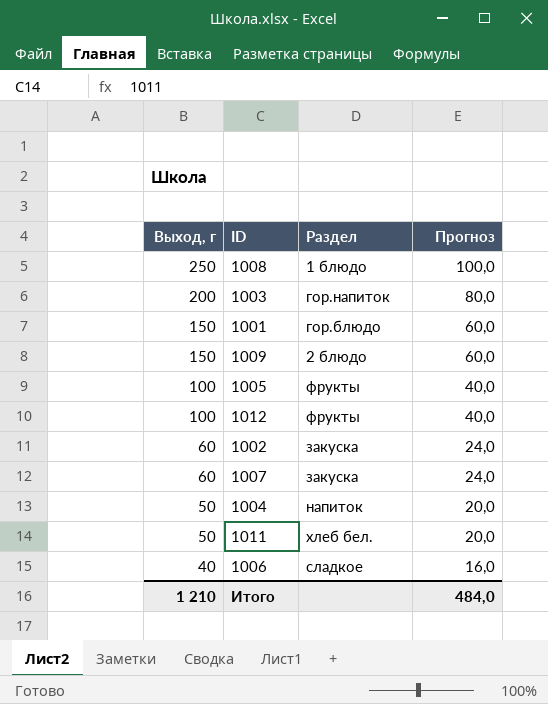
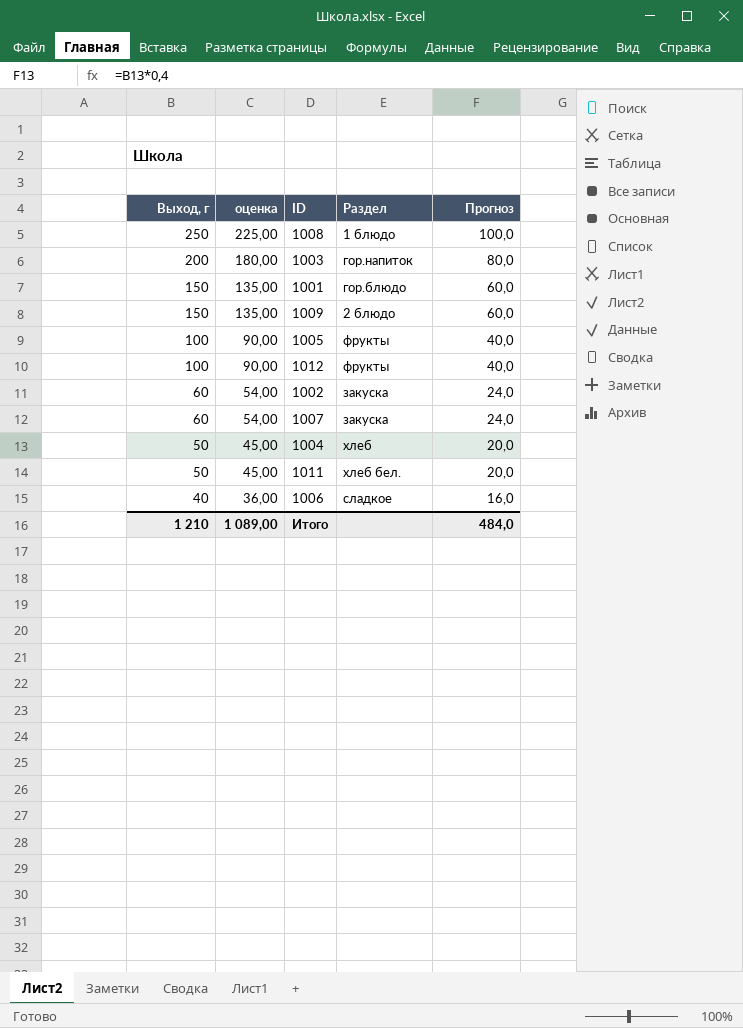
column оценка | formula: none -> [Выход, г] * 0,9
1004 | Раздел: напиток -> хлеб

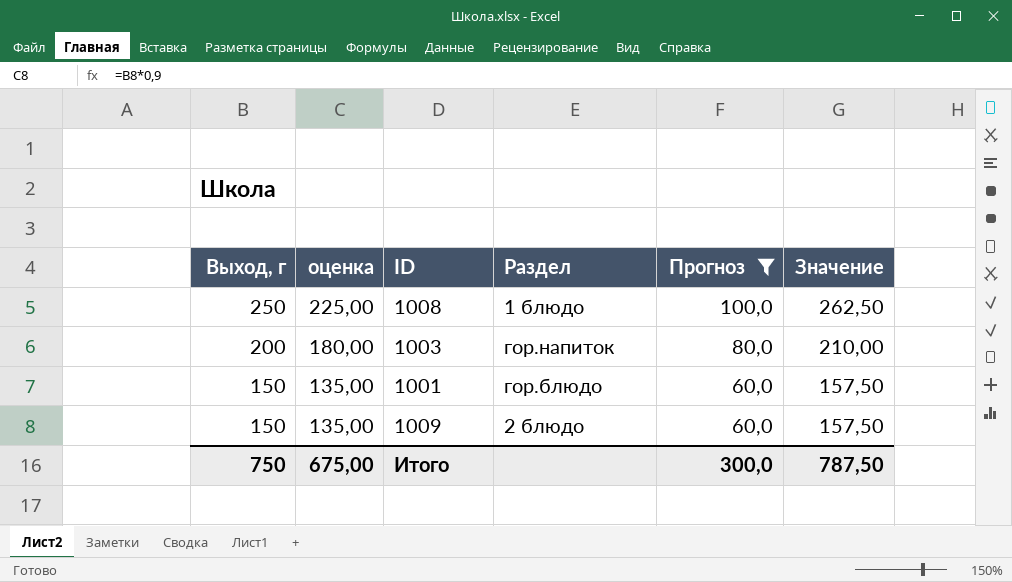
filter: none -> Прогноз >= 60,0
column Значение | formula: none -> [Выход, г] * 1,05
Итого | Выход, г: 1 210 -> 750
Итого | оценка: 1 089,00 -> 675,00
Итого | Прогноз: 484,0 -> 300,0

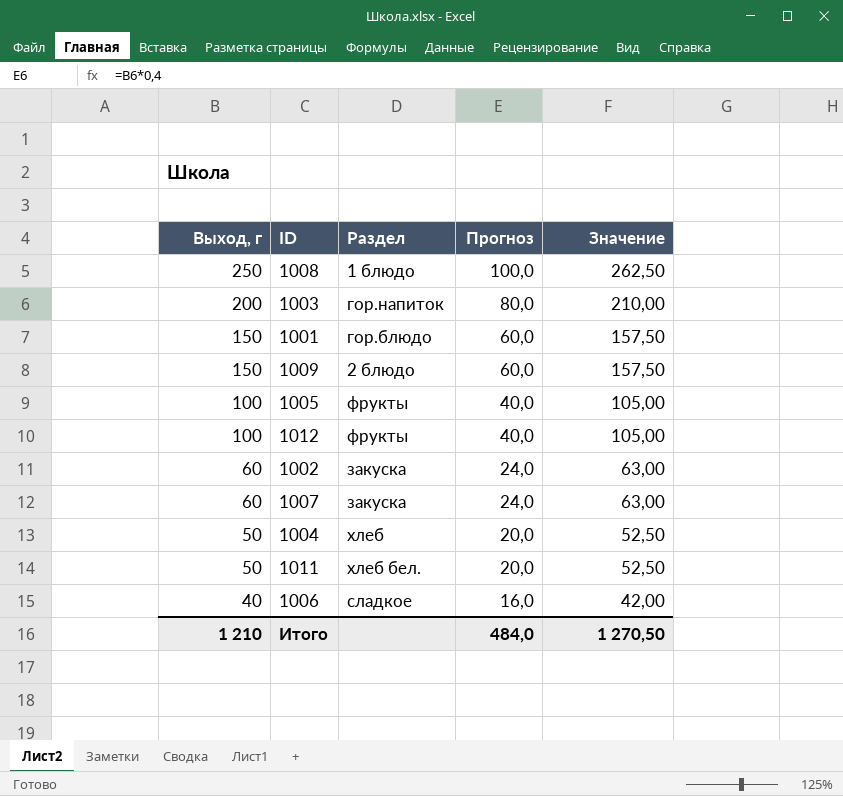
filter: Прогноз >= 60,0 -> none
column оценка | formula: [Выход, г] * 0,9 -> none
Итого | Выход, г: 750 -> 1 210
Итого | Прогноз: 300,0 -> 484,0
Итого | Значение: 787,50 -> 1 270,50

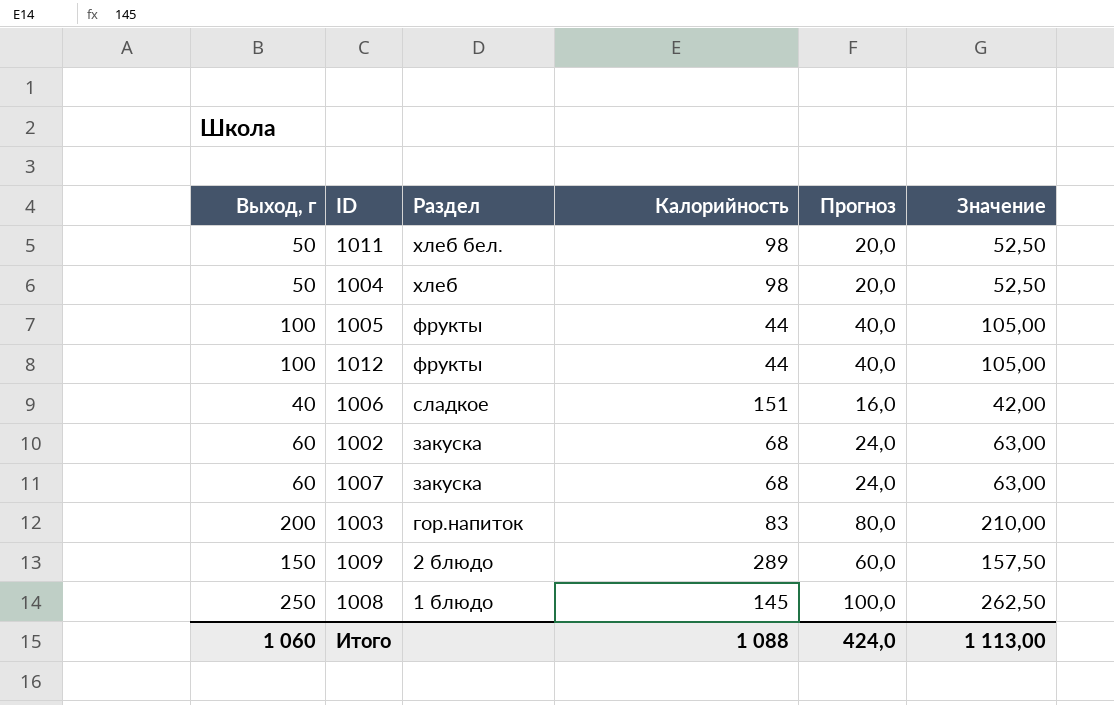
row order: Выход, г descending -> Раздел descending
column Калорийность | position: none -> 4
row 1001: 150 | гор.блюдо | 60,0 | 157,50 -> none
Итого | Выход, г: 1 210 -> 1 060
Итого | Прогноз: 484,0 -> 424,0
Итого | Значение: 1 270,50 -> 1 113,00

